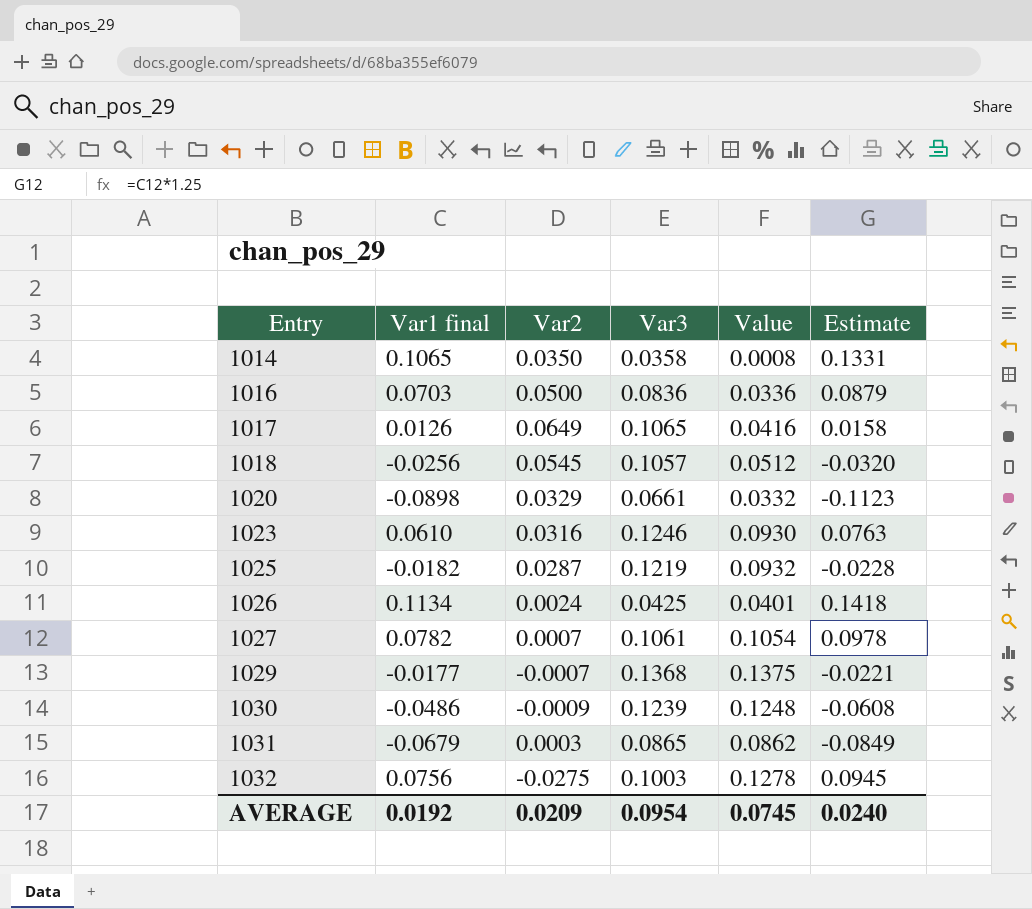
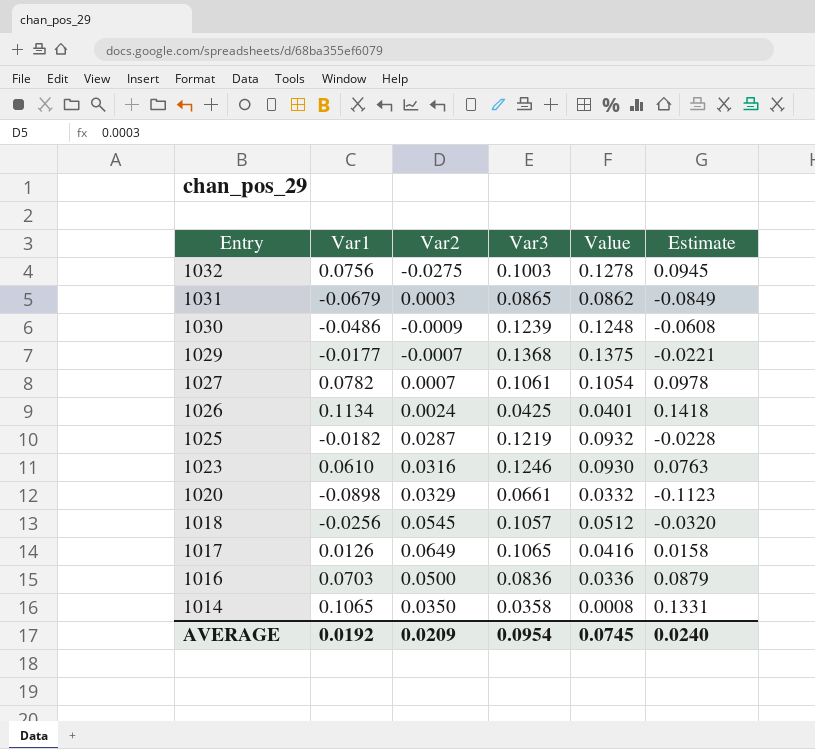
row order: Entry ascending -> Entry descending
column name: Var1 final -> Var1

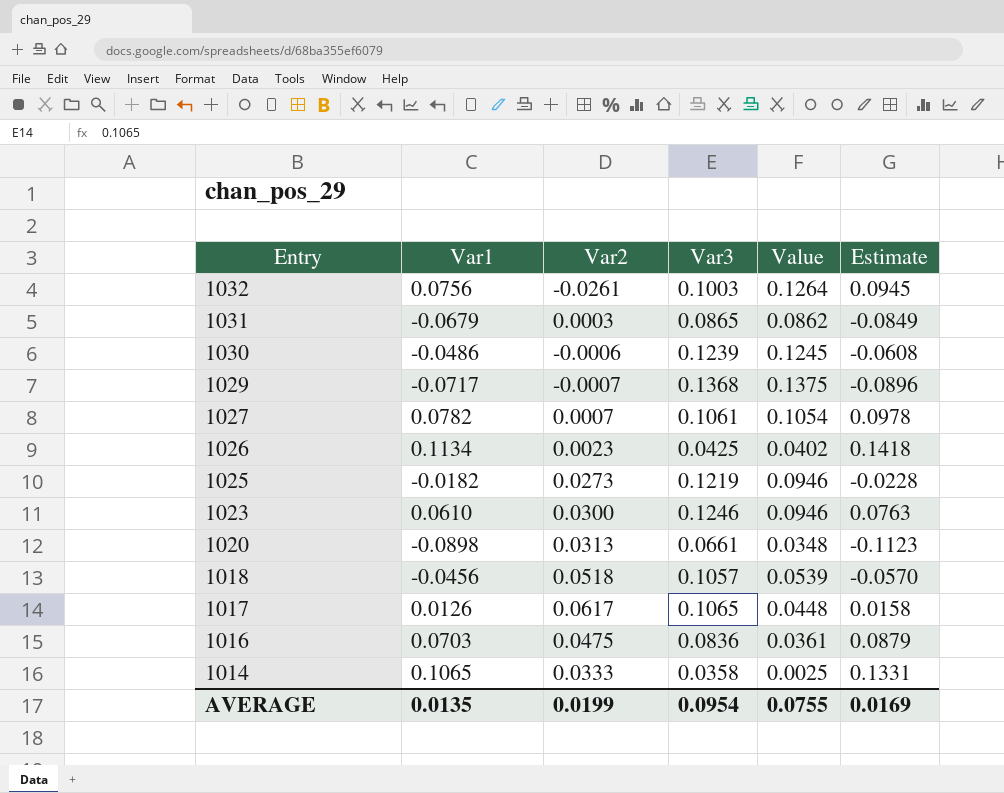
1032 | Var2: -0.0275 -> -0.0261
1032 | Value: 0.1278 -> 0.1264
1030 | Var2: -0.0009 -> -0.0006
1030 | Value: 0.1248 -> 0.1245
1029 | Var1: -0.0177 -> -0.0717
1029 | Estimate: -0.0221 -> -0.0896
1026 | Var2: 0.0024 -> 0.0023
1026 | Value: 0.0401 -> 0.0402
1025 | Var2: 0.0287 -> 0.0273
1025 | Value: 0.0932 -> 0.0946
1023 | Var2: 0.0316 -> 0.0300
1023 | Value: 0.0930 -> 0.0946
1020 | Var2: 0.0329 -> 0.0313
1020 | Value: 0.0332 -> 0.0348
1018 | Var1: -0.0256 -> -0.0456
1018 | Var2: 0.0545 -> 0.0518
1018 | Value: 0.0512 -> 0.0539
1018 | Estimate: -0.0320 -> -0.0570
1017 | Var2: 0.0649 -> 0.0617
1017 | Value: 0.0416 -> 0.0448
1016 | Var2: 0.0500 -> 0.0475
1016 | Value: 0.0336 -> 0.0361
1014 | Var2: 0.0350 -> 0.0333
1014 | Value: 0.0008 -> 0.0025
AVERAGE | Var1: 0.0192 -> 0.0135
AVERAGE | Var2: 0.0209 -> 0.0199
AVERAGE | Value: 0.0745 -> 0.0755
AVERAGE | Estimate: 0.0240 -> 0.0169

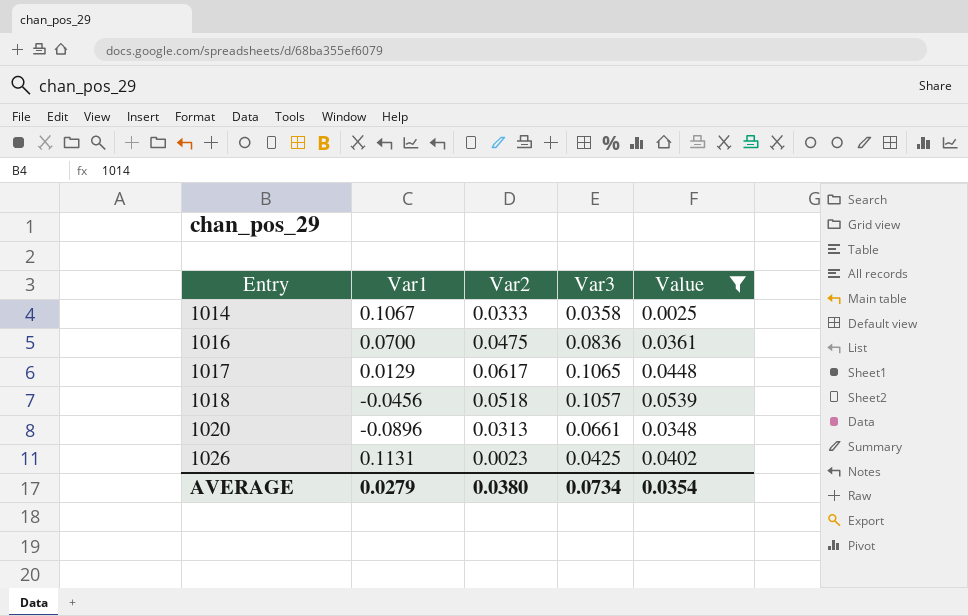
filter: none -> Value <= 0.0539
row order: Entry descending -> Entry ascending
column Estimate | formula: [Var1] * 1.25 -> none
1014 | Var1: 0.1065 -> 0.1067
1016 | Var1: 0.0703 -> 0.0700
1017 | Var1: 0.0126 -> 0.0129
1020 | Var1: -0.0898 -> -0.0896
1026 | Var1: 0.1134 -> 0.1131
AVERAGE | Var1: 0.0135 -> 0.0279
AVERAGE | Var2: 0.0199 -> 0.0380
AVERAGE | Var3: 0.0954 -> 0.0734
AVERAGE | Value: 0.0755 -> 0.0354

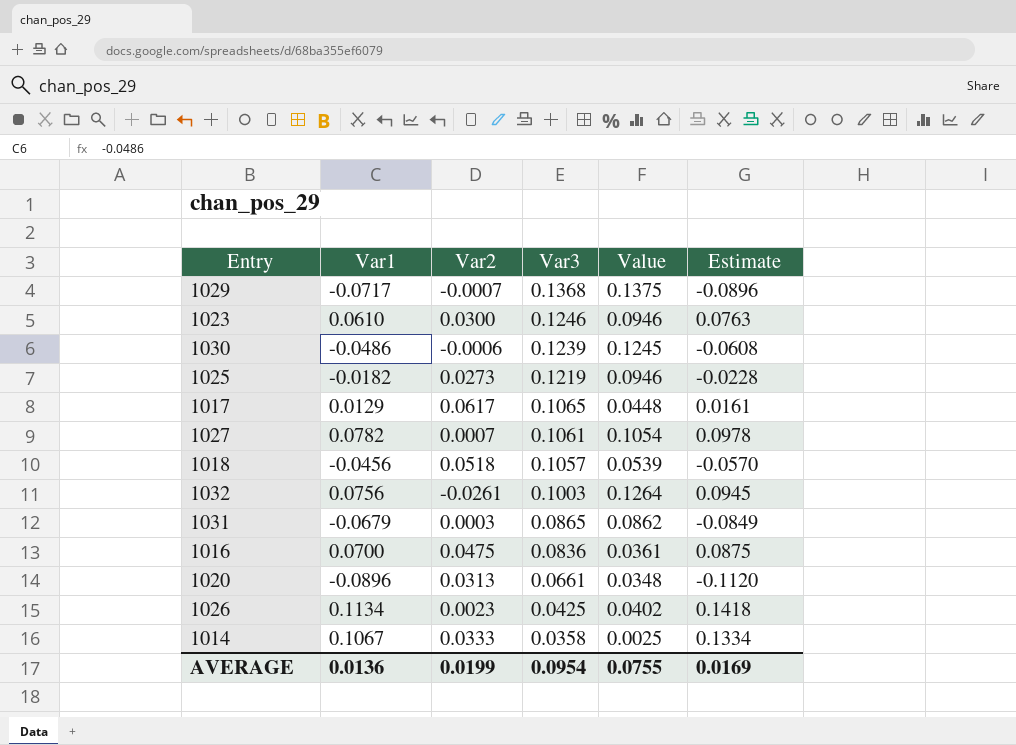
filter: Value <= 0.0539 -> none
row order: Entry ascending -> Var3 descending
column Estimate | formula: none -> [Var1] * 1.25
1026 | Var1: 0.1131 -> 0.1134
AVERAGE | Var1: 0.0279 -> 0.0136
AVERAGE | Var2: 0.0380 -> 0.0199
AVERAGE | Var3: 0.0734 -> 0.0954
AVERAGE | Value: 0.0354 -> 0.0755

